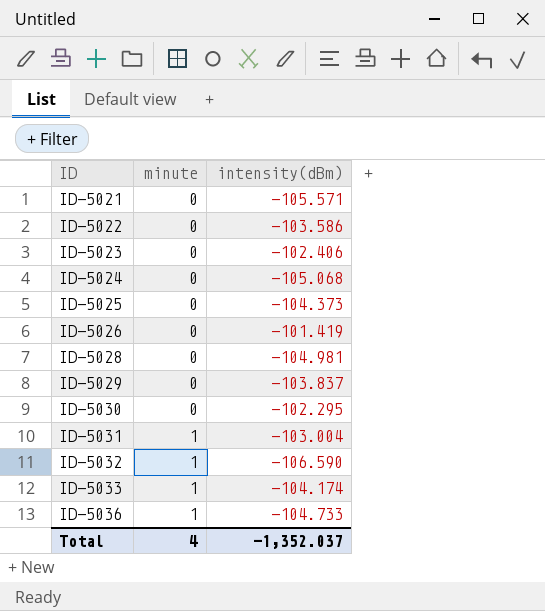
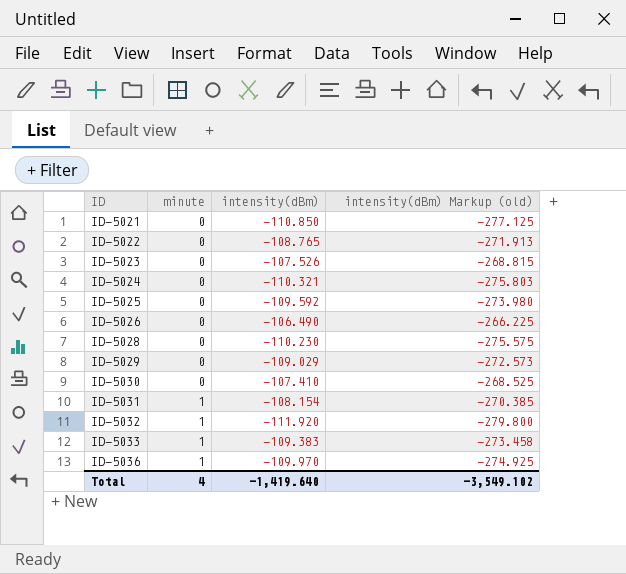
column intensity(dBm) Markup (old) | formula: none -> [intensity(dBm)] * 2.5
ID-5021 | intensity(dBm): -105.571 -> -110.850
ID-5022 | intensity(dBm): -103.586 -> -108.765
ID-5023 | intensity(dBm): -102.406 -> -107.526
ID-5024 | intensity(dBm): -105.068 -> -110.321
ID-5025 | intensity(dBm): -104.373 -> -109.592
ID-5026 | intensity(dBm): -101.419 -> -106.490
ID-5028 | intensity(dBm): -104.981 -> -110.230
ID-5029 | intensity(dBm): -103.837 -> -109.029
ID-5030 | intensity(dBm): -102.295 -> -107.410
ID-5031 | intensity(dBm): -103.004 -> -108.154
ID-5032 | intensity(dBm): -106.590 -> -111.920
ID-5033 | intensity(dBm): -104.174 -> -109.383
ID-5036 | intensity(dBm): -104.733 -> -109.970
Total | intensity(dBm): -1,352.037 -> -1,419.640

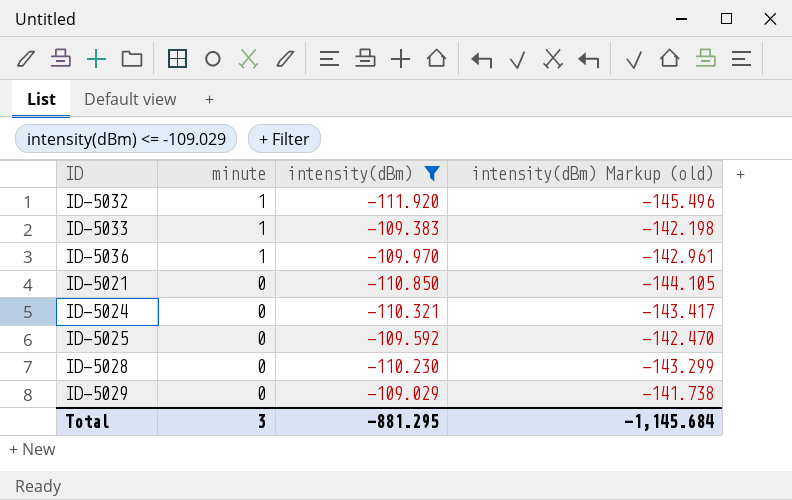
filter: none -> intensity(dBm) <= -109.029
row order: ID ascending -> minute descending
column intensity(dBm) Markup (old) | formula: [intensity(dBm)] * 2.5 -> [intensity(dBm)] * 1.3
Total | minute: 4 -> 3
Total | intensity(dBm): -1,419.640 -> -881.295
Total | intensity(dBm) Markup (old): -3,549.102 -> -1,145.684

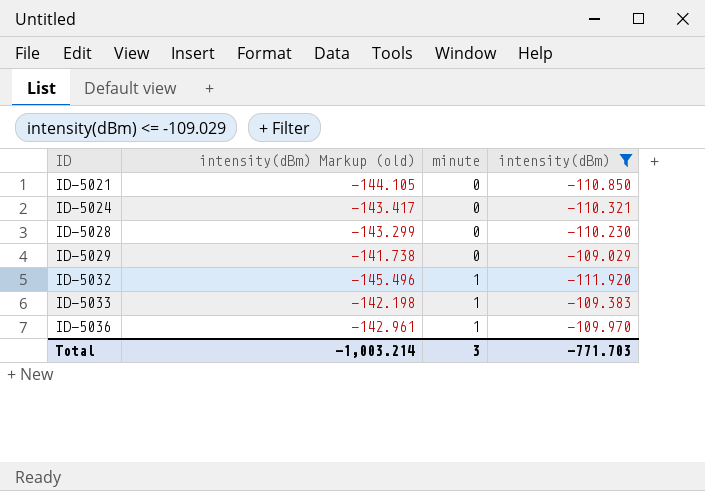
row order: minute descending -> ID ascending
column intensity(dBm) Markup (old) | position: 4 -> 2
row ID-5025: 0 | -109.592 | -142.470 -> none
Total | intensity(dBm) Markup (old): -1,145.684 -> -1,003.214
Total | intensity(dBm): -881.295 -> -771.703

